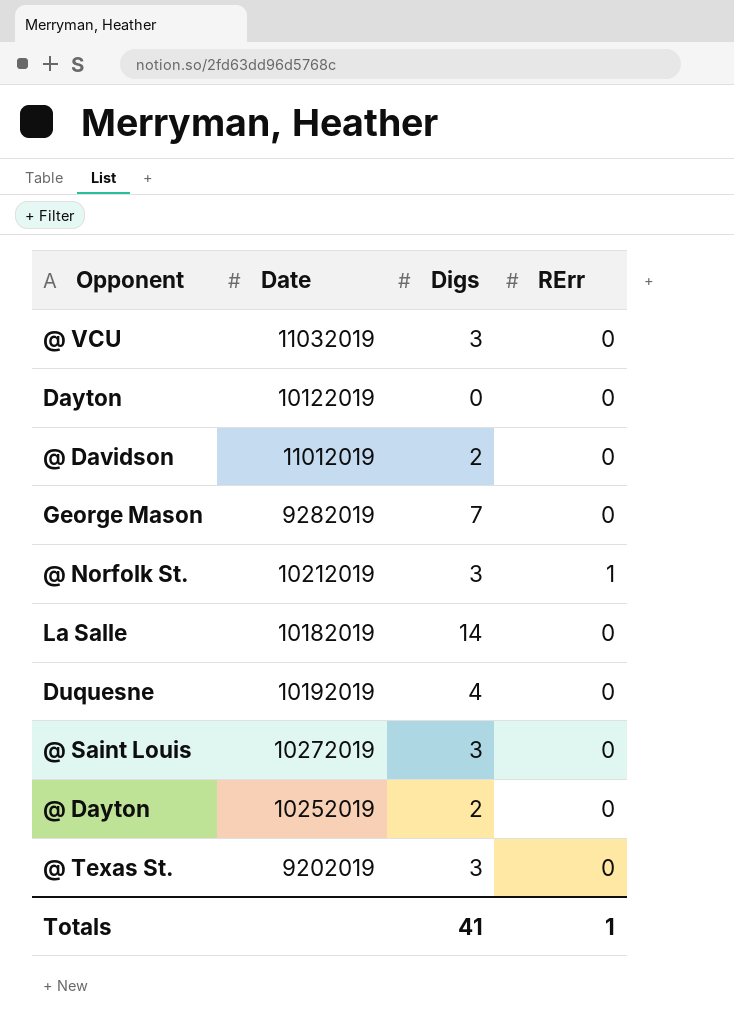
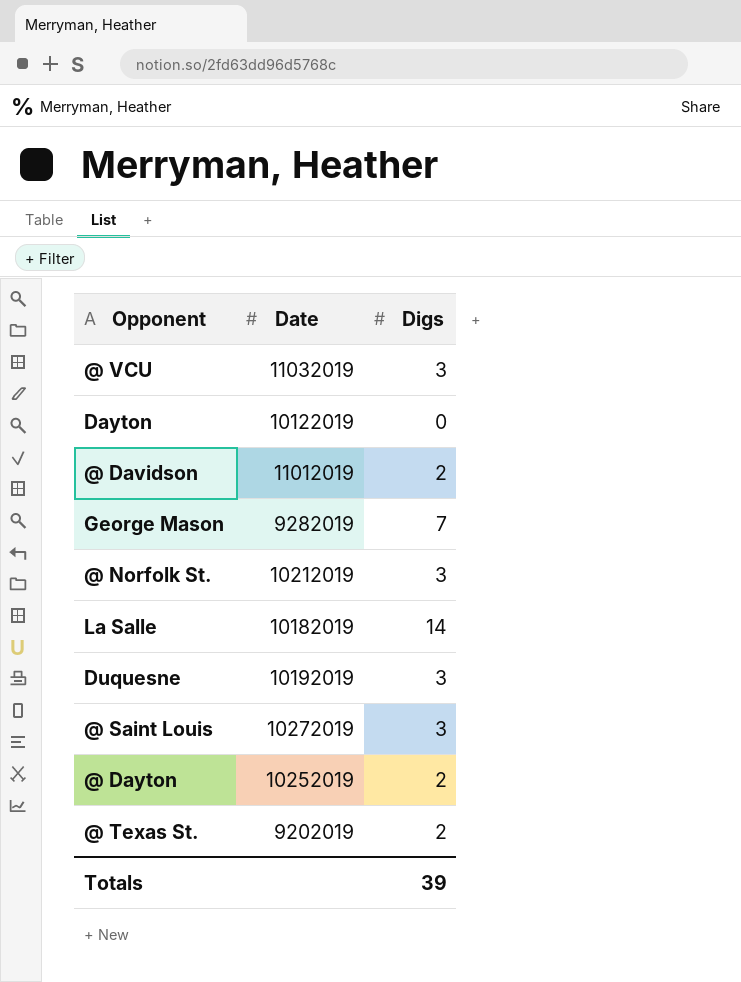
column RErr | position: 4 -> none
Duquesne | Digs: 4 -> 3
@ Texas St. | Digs: 3 -> 2
Totals | Digs: 41 -> 39

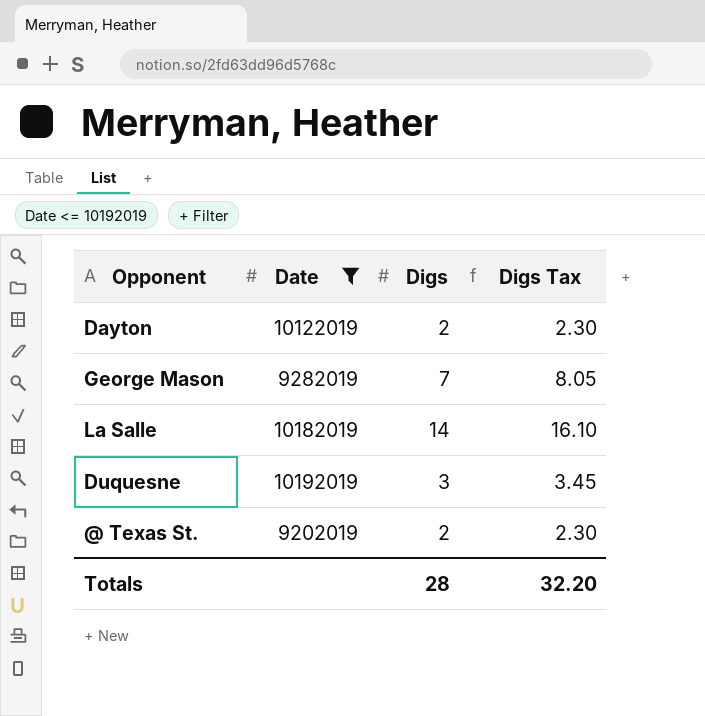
filter: none -> Date <= 10192019
column Digs Tax | formula: none -> [Digs] * 1.15
Dayton | Digs: 0 -> 2
Totals | Digs: 39 -> 28

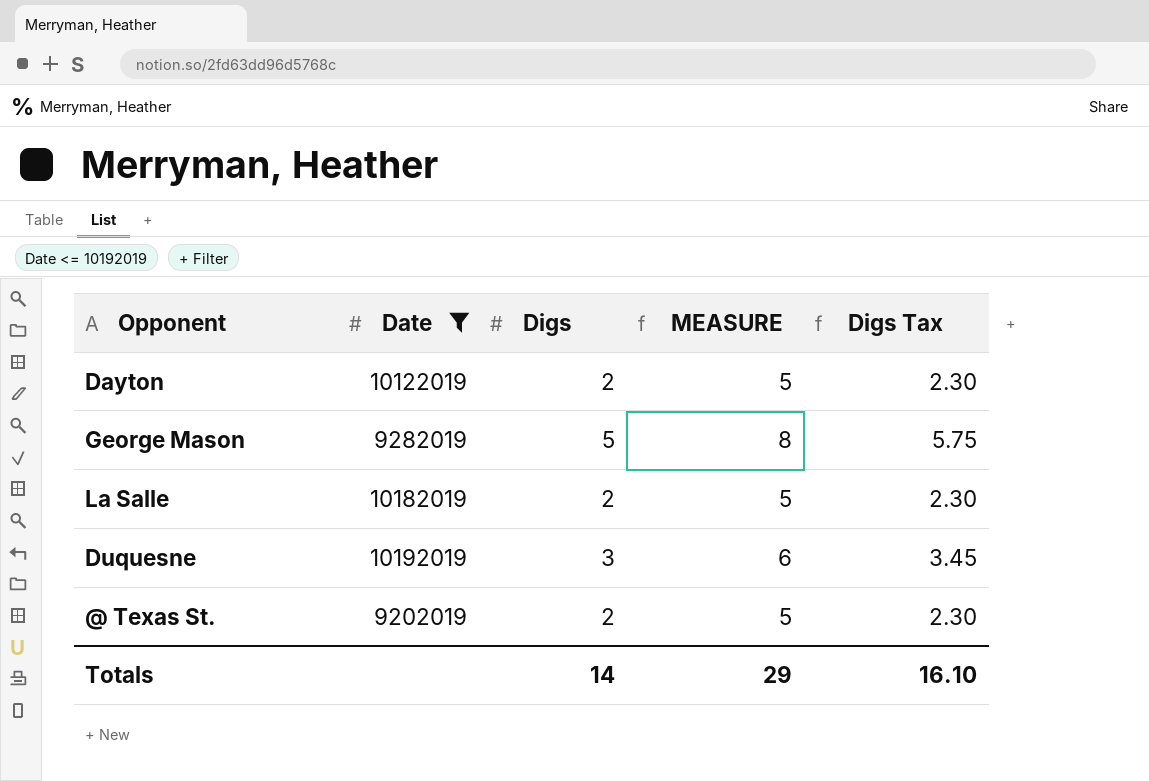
column MEASURE | formula: none -> [Digs] + 3
George Mason | Digs: 7 -> 5
George Mason | Digs Tax: 8.05 -> 5.75
La Salle | Digs: 14 -> 2
La Salle | Digs Tax: 16.10 -> 2.30
Totals | Digs: 28 -> 14
Totals | Digs Tax: 32.20 -> 16.10

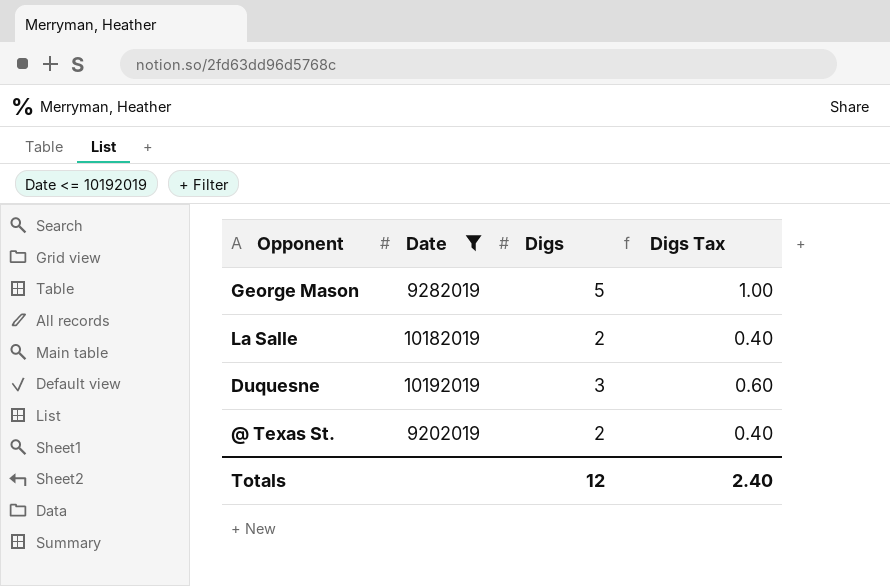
column MEASURE | formula: [Digs] + 3 -> none
column Digs Tax | formula: [Digs] * 1.15 -> [Digs] * 0.2
row Dayton: 10122019 | 2 | 5 | 2.30 -> none
Totals | Digs: 14 -> 12
Totals | Digs Tax: 16.10 -> 2.40

